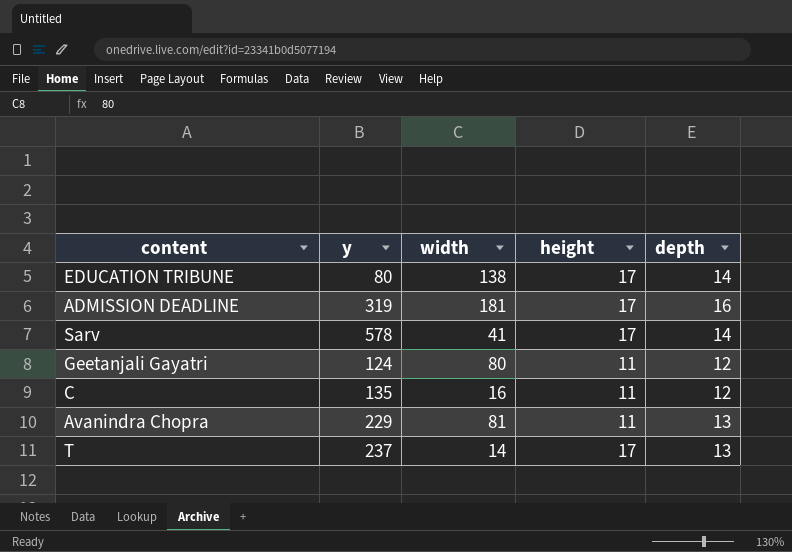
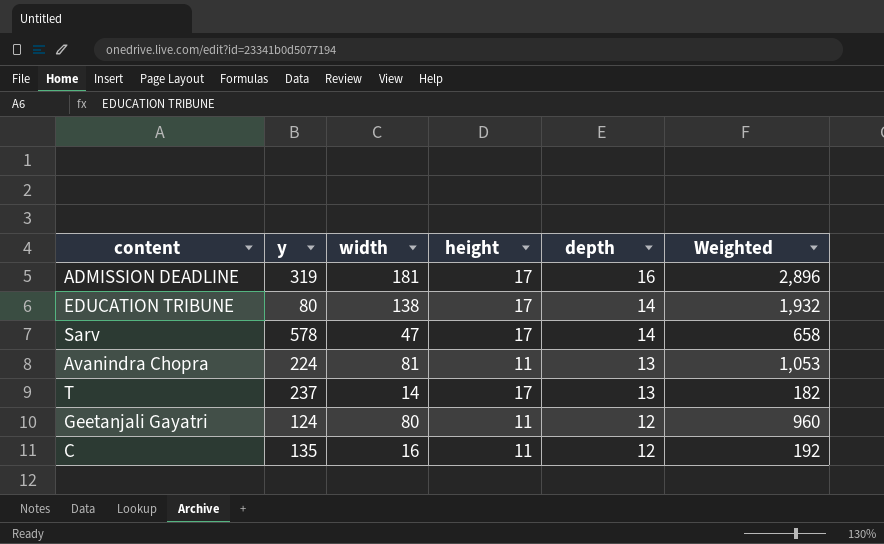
row order: none -> depth descending
column Weighted | formula: none -> [width] * [depth]
Sarv | width: 41 -> 47
Avanindra Chopra | y: 229 -> 224

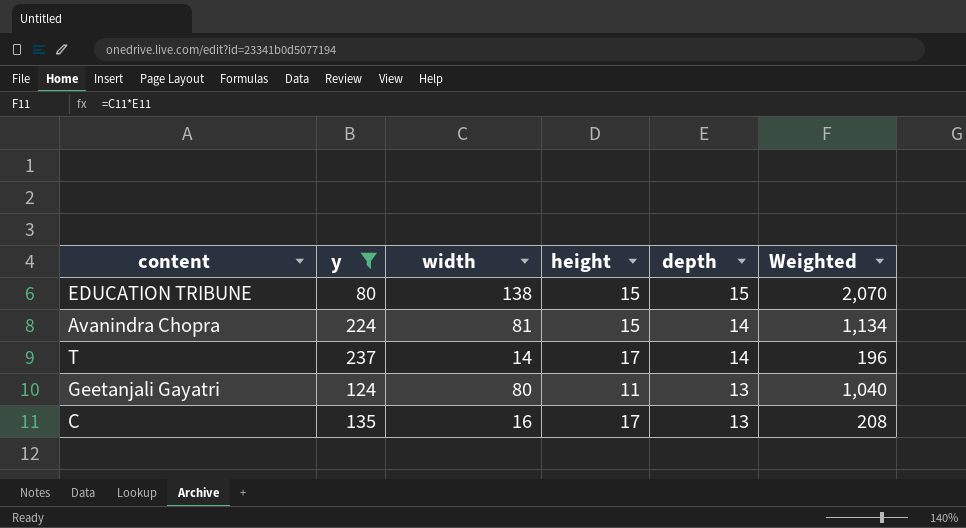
filter: none -> y <= 237
EDUCATION TRIBUNE | height: 17 -> 15
EDUCATION TRIBUNE | depth: 14 -> 15
EDUCATION TRIBUNE | Weighted: 1,932 -> 2,070
Avanindra Chopra | height: 11 -> 15
Avanindra Chopra | depth: 13 -> 14
Avanindra Chopra | Weighted: 1,053 -> 1,134
T | depth: 13 -> 14
T | Weighted: 182 -> 196
Geetanjali Gayatri | depth: 12 -> 13
Geetanjali Gayatri | Weighted: 960 -> 1,040
C | height: 11 -> 17
C | depth: 12 -> 13
C | Weighted: 192 -> 208

